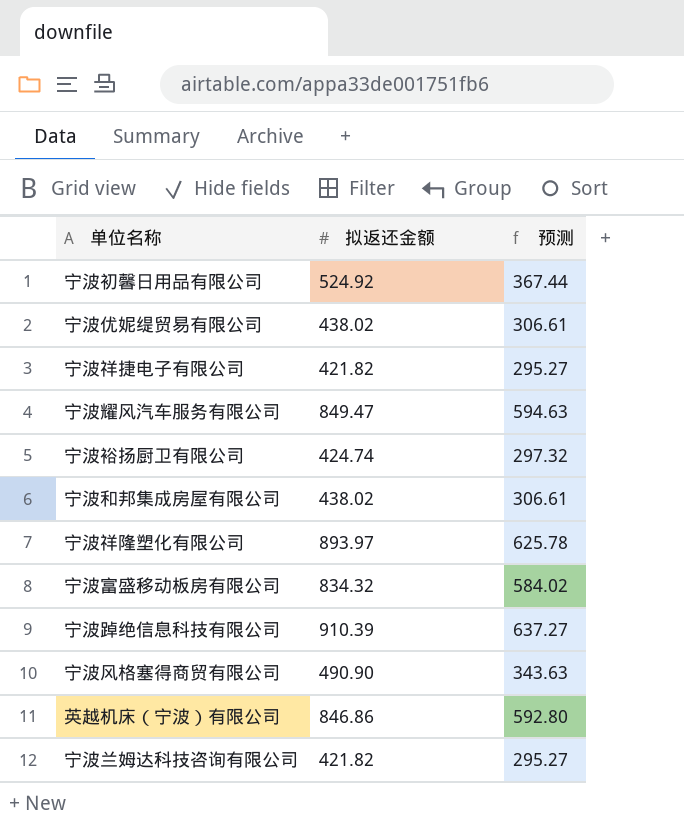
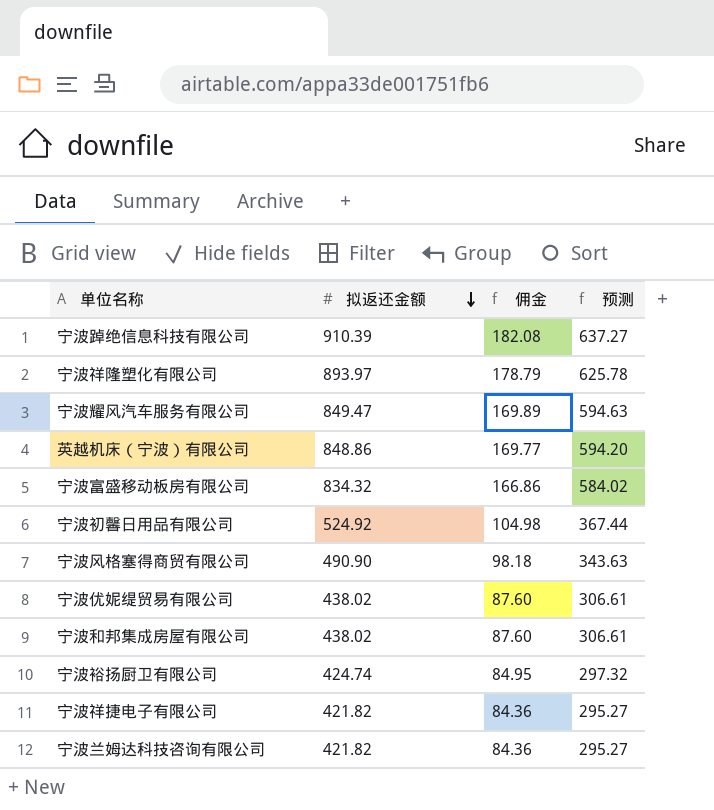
row order: none -> 拟返还金额 descending
column 佣金 | formula: none -> [拟返还金额] * 0.2
英越机床（宁波）有限公司 | 拟返还金额: 846.86 -> 848.86
英越机床（宁波）有限公司 | 预测: 592.80 -> 594.20

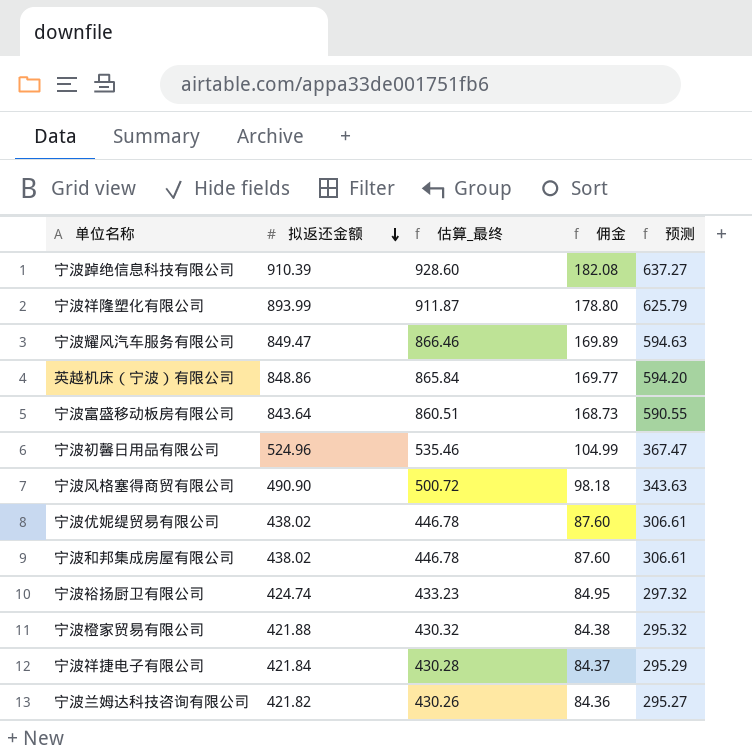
column 估算_最终 | formula: none -> [拟返还金额] * 1.02
宁波祥隆塑化有限公司 | 拟返还金额: 893.97 -> 893.99
宁波祥隆塑化有限公司 | 佣金: 178.79 -> 178.80
宁波祥隆塑化有限公司 | 预测: 625.78 -> 625.79
宁波富盛移动板房有限公司 | 拟返还金额: 834.32 -> 843.64
宁波富盛移动板房有限公司 | 佣金: 166.86 -> 168.73
宁波富盛移动板房有限公司 | 预测: 584.02 -> 590.55
宁波初馨日用品有限公司 | 拟返还金额: 524.92 -> 524.96
宁波初馨日用品有限公司 | 佣金: 104.98 -> 104.99
宁波初馨日用品有限公司 | 预测: 367.44 -> 367.47
row 宁波橙家贸易有限公司: none -> 421.88 | 430.32 | 84.38 | 295.32
宁波祥捷电子有限公司 | 拟返还金额: 421.82 -> 421.84
宁波祥捷电子有限公司 | 佣金: 84.36 -> 84.37
宁波祥捷电子有限公司 | 预测: 295.27 -> 295.29

